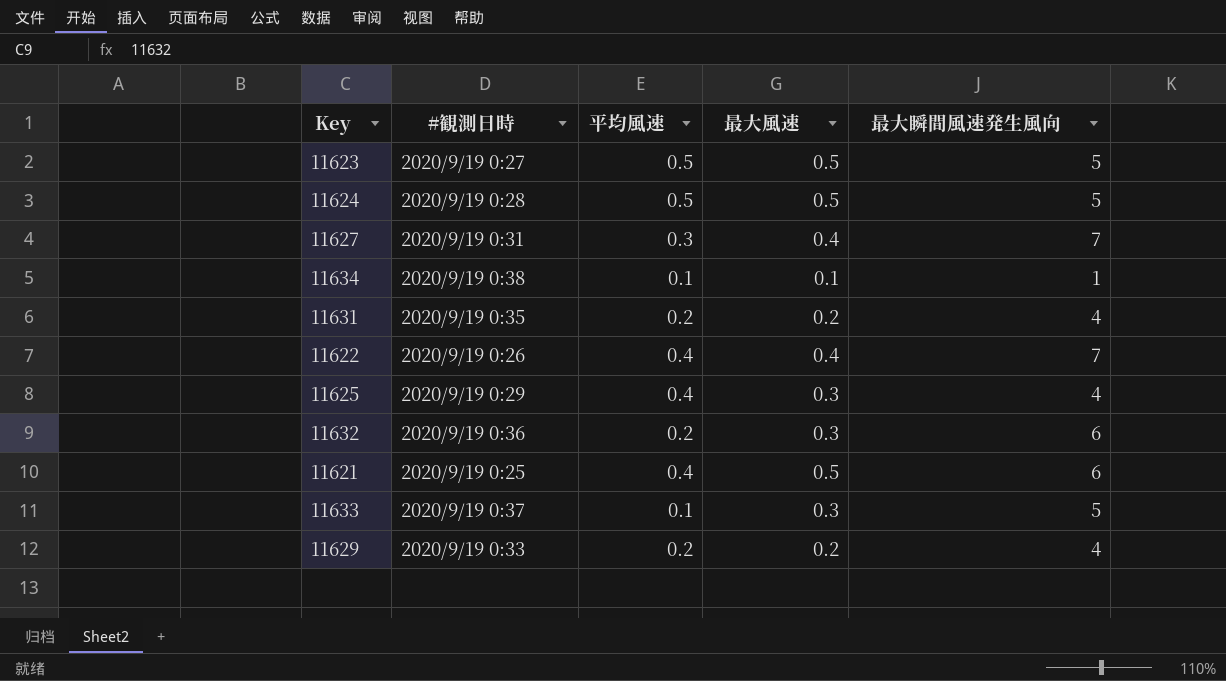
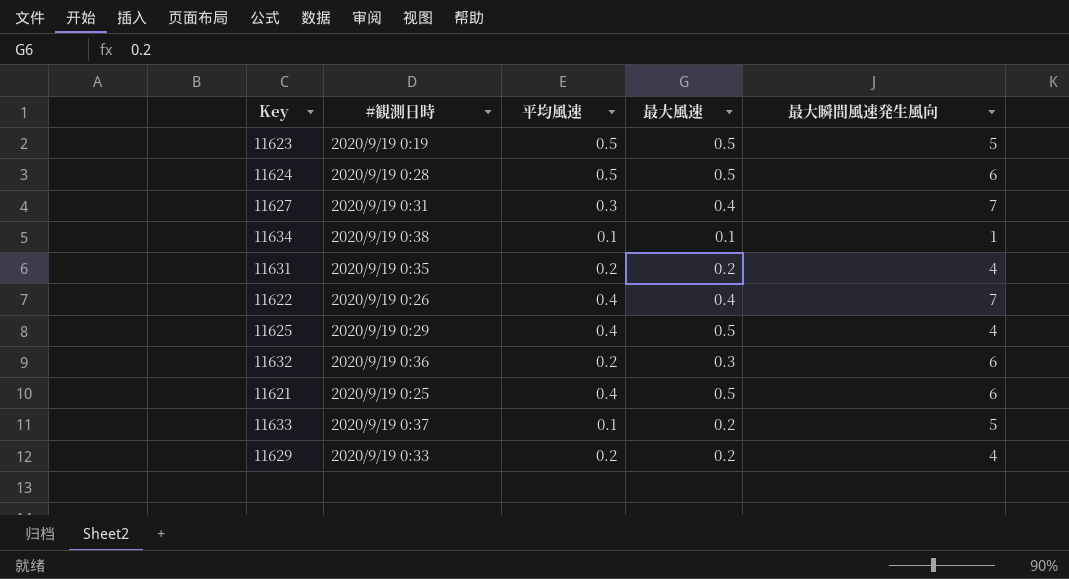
11623 | #観測日時: 2020/9/19 0:27 -> 2020/9/19 0:19
11624 | 最大瞬間風速発生風向: 5 -> 6
11625 | 最大風速: 0.3 -> 0.5
11633 | 最大風速: 0.3 -> 0.2

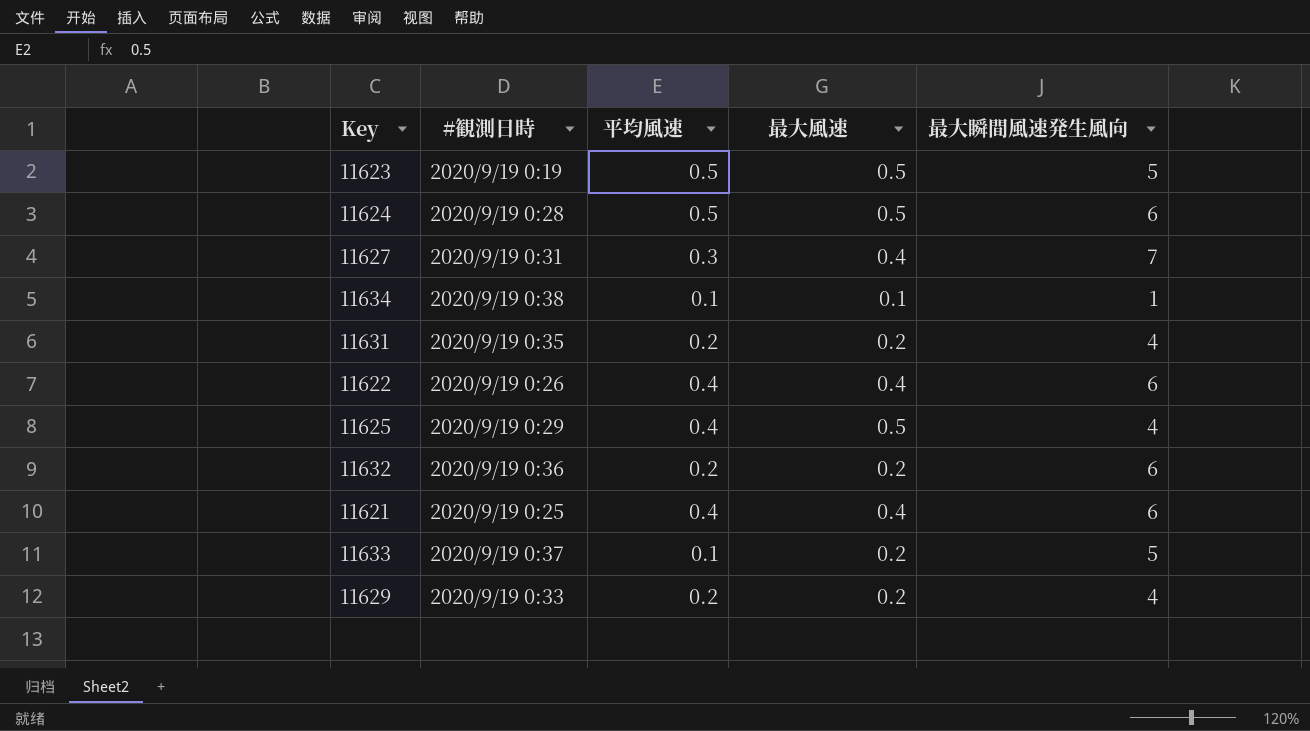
11622 | 最大瞬間風速発生風向: 7 -> 6
11632 | 最大風速: 0.3 -> 0.2
11621 | 最大風速: 0.5 -> 0.4

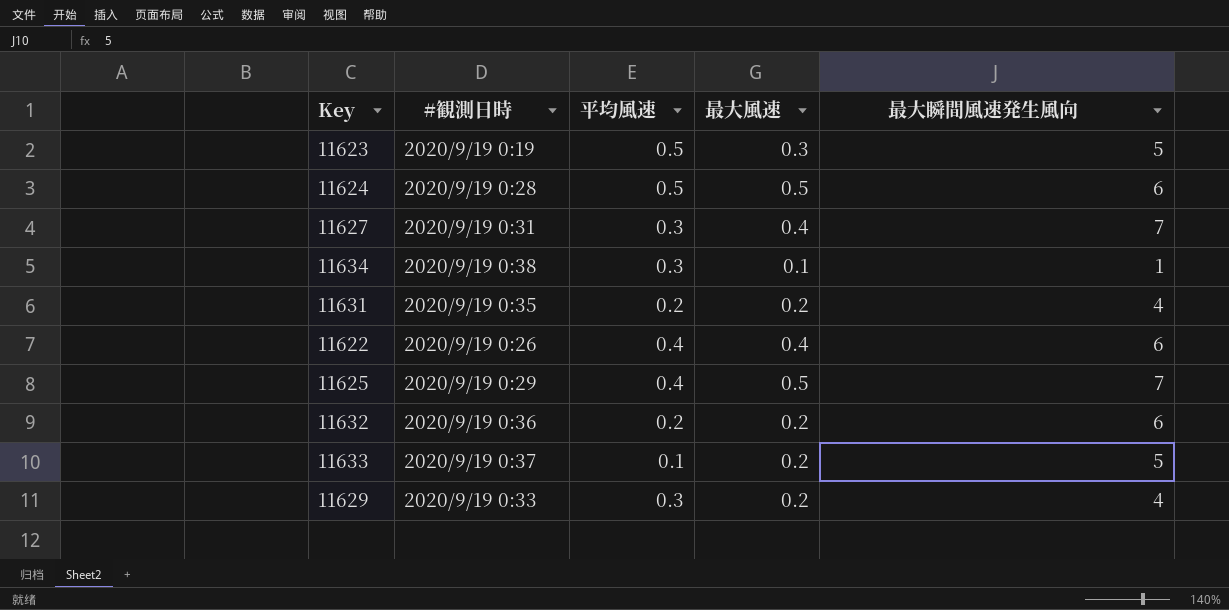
row 11621: 2020/9/19 0:25 | 0.4 | 0.4 | 6 -> none
11623 | 最大風速: 0.5 -> 0.3
11634 | 平均風速: 0.1 -> 0.3
11625 | 最大瞬間風速発生風向: 4 -> 7
11629 | 平均風速: 0.2 -> 0.3

